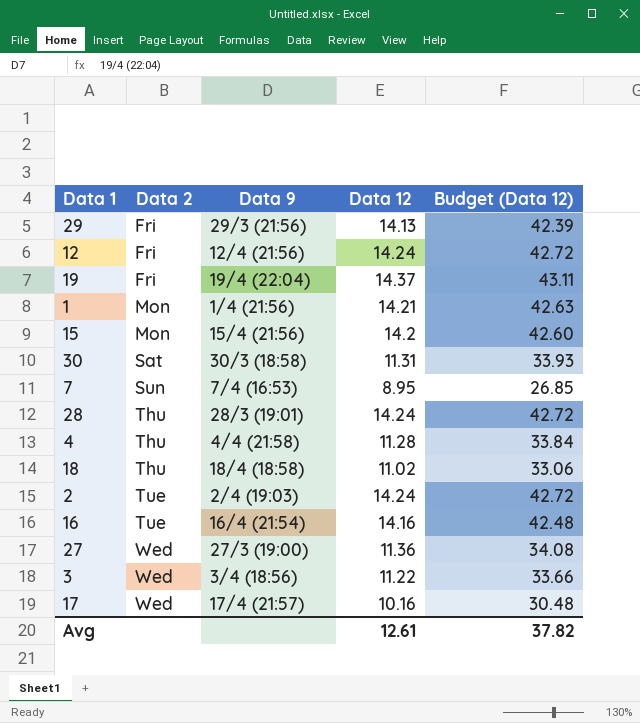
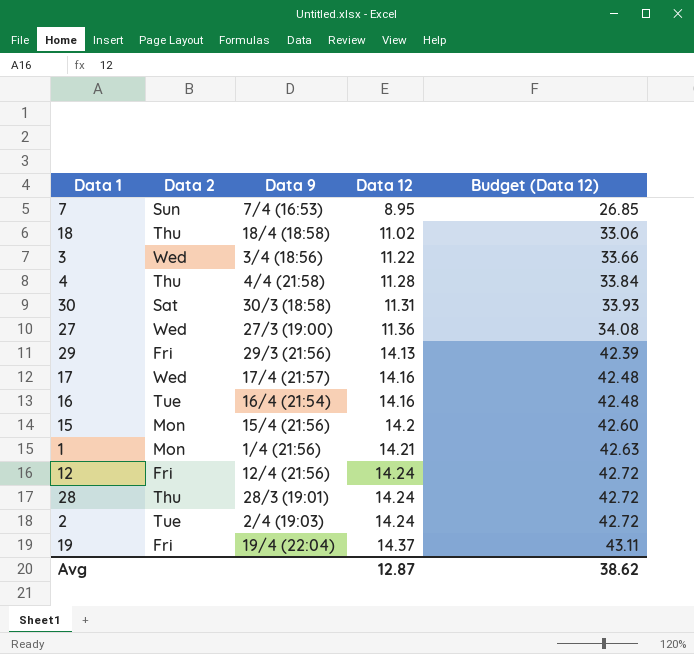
row order: Data 2 ascending -> Data 12 ascending
17 | Data 12: 10.16 -> 14.16
17 | Budget (Data 12): 30.48 -> 42.48
Avg | Data 12: 12.61 -> 12.87
Avg | Budget (Data 12): 37.82 -> 38.62

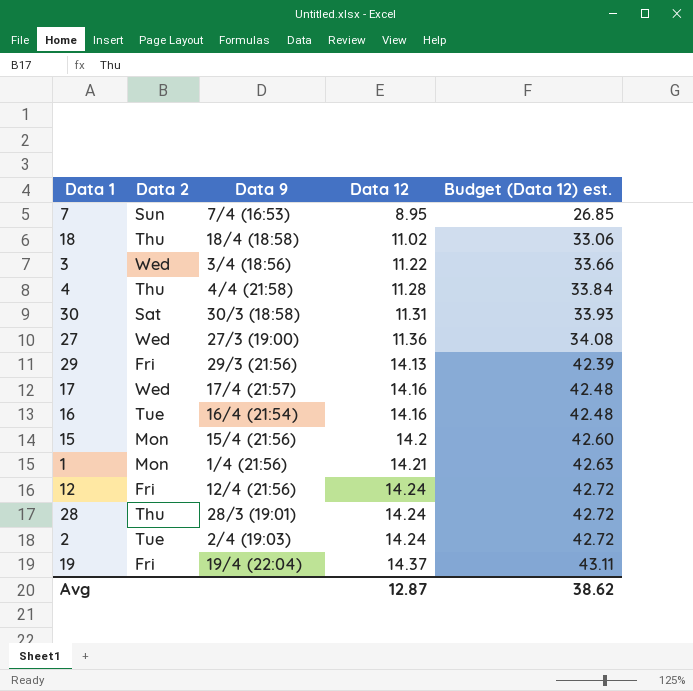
column name: Budget (Data 12) -> Budget (Data 12) est.

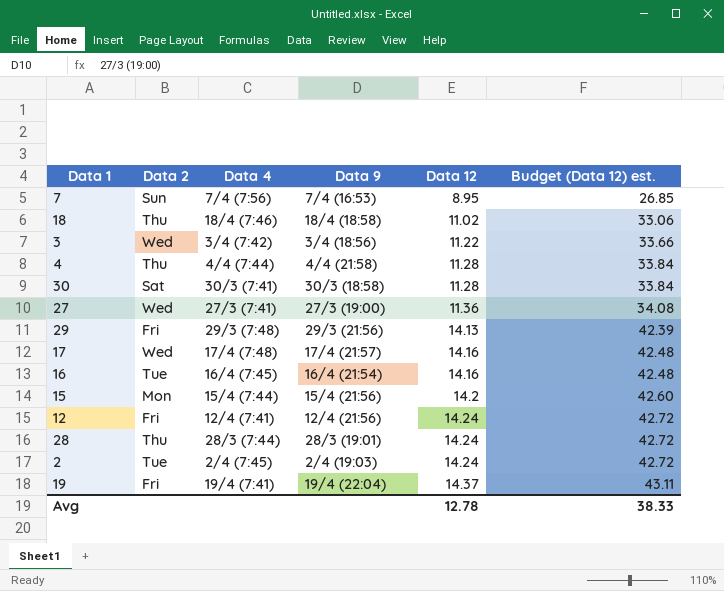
column Data 4 | position: none -> 3
row 1: Mon | 1/4 (21:56) | 14.21 | 42.63 -> none
30 | Data 12: 11.31 -> 11.28
30 | Budget (Data 12) est.: 33.93 -> 33.84
Avg | Data 12: 12.87 -> 12.78
Avg | Budget (Data 12) est.: 38.62 -> 38.33

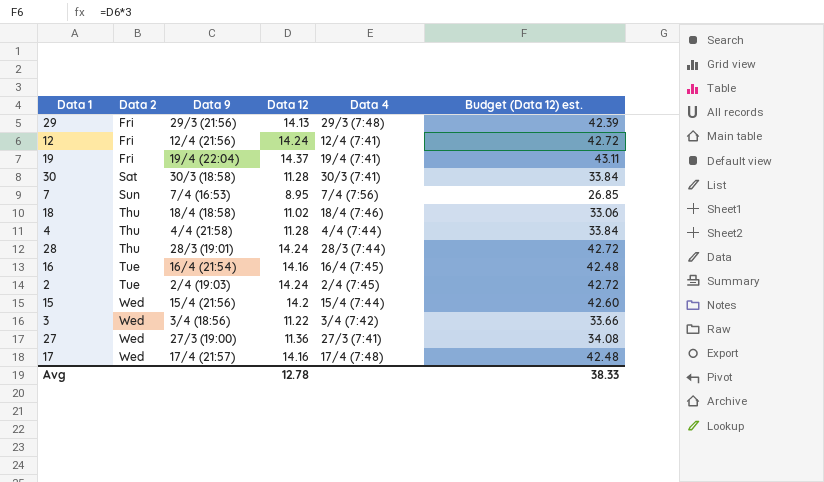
row order: Data 12 ascending -> Data 2 ascending
column Data 4 | position: 3 -> 5
15 | Data 2: Mon -> Wed

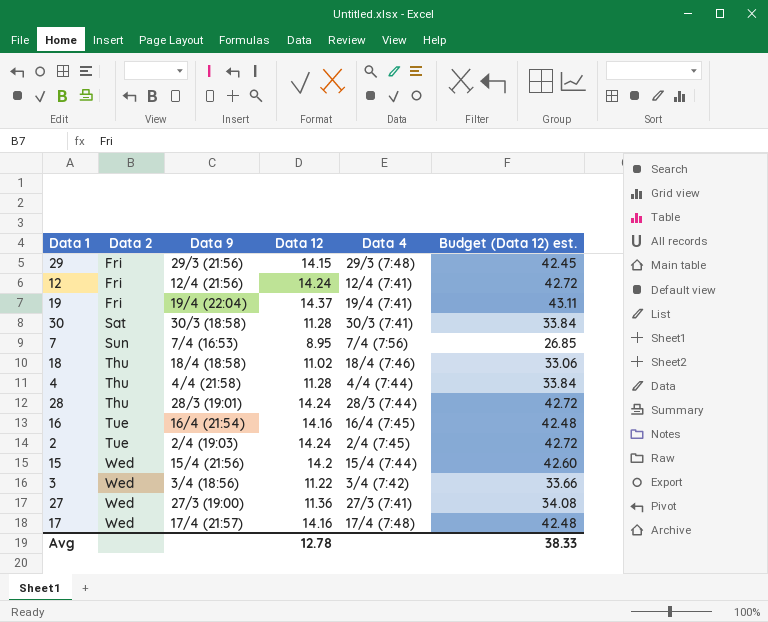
29 | Data 12: 14.13 -> 14.15
29 | Budget (Data 12) est.: 42.39 -> 42.45

